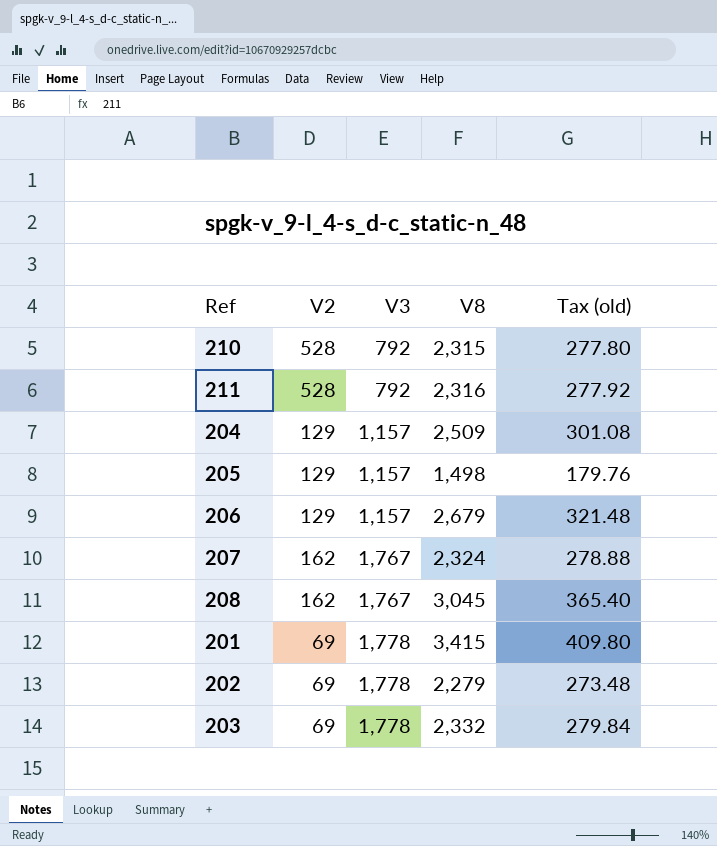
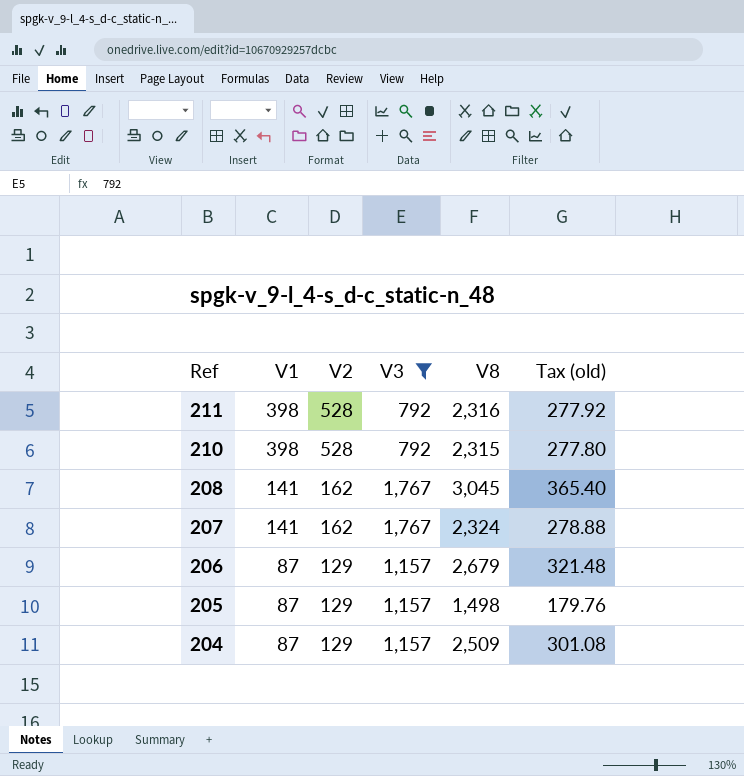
filter: none -> V3 != 1,778
row order: V3 ascending -> Ref descending
column V1 | position: none -> 2

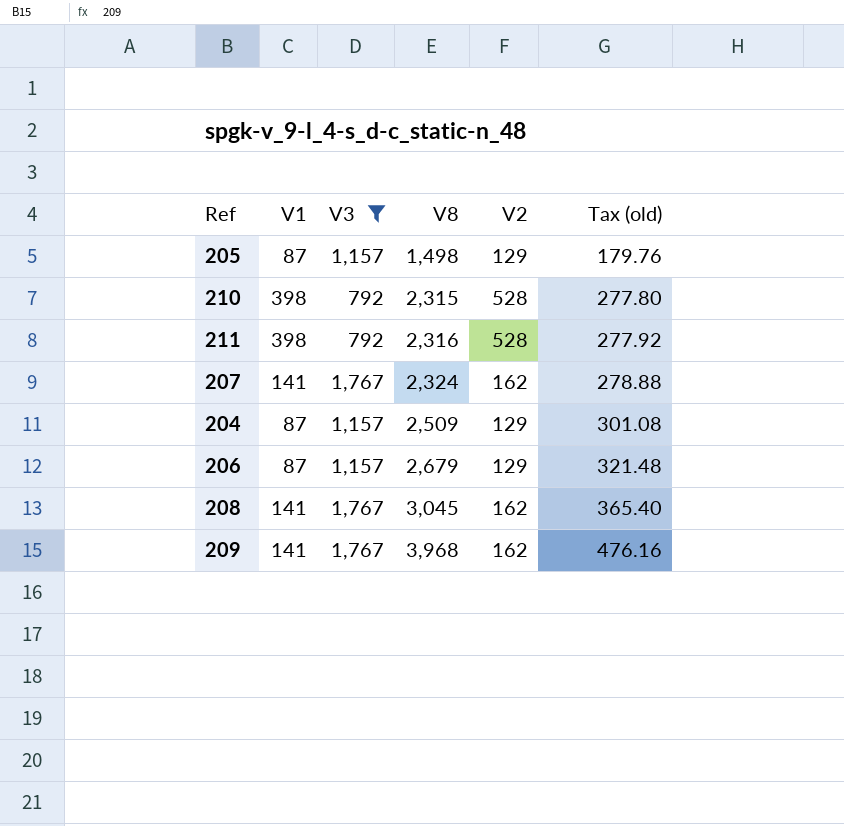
row order: Ref descending -> V8 ascending
column V2 | position: 3 -> 5
row 209: none -> 141 | 1,767 | 3,968 | 162 | 476.16

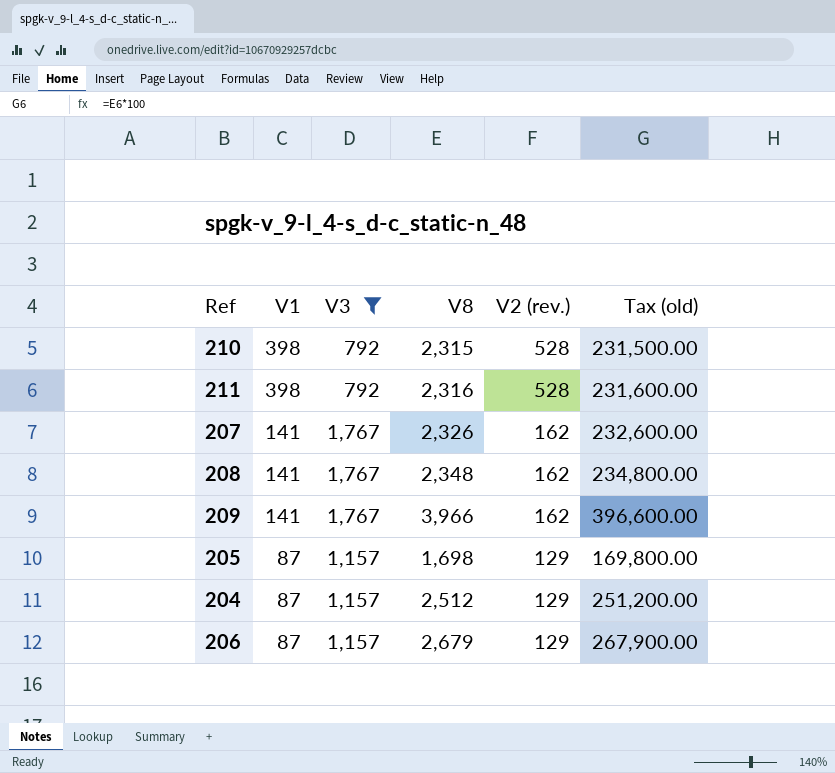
row order: V8 ascending -> V1 descending
column name: V2 -> V2 (rev.)
column Tax (old) | formula: [V8] * 0.12 -> [V8] * 100
207 | V8: 2,324 -> 2,326
208 | V8: 3,045 -> 2,348
209 | V8: 3,968 -> 3,966
205 | V8: 1,498 -> 1,698
204 | V8: 2,509 -> 2,512

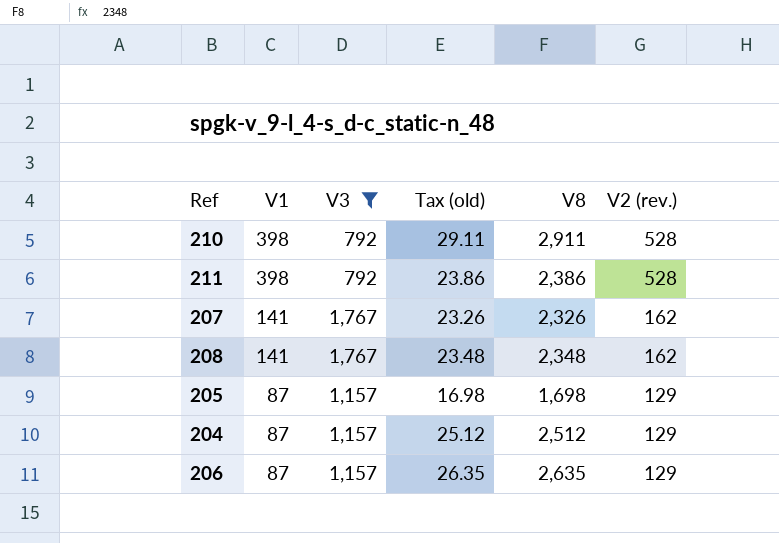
column Tax (old) | formula: [V8] * 100 -> [V8] * 0.01
column Tax (old) | position: 6 -> 4
row 209: 141 | 1,767 | 3,966 | 162 | 396,600.00 -> none
210 | V8: 2,315 -> 2,911
211 | V8: 2,316 -> 2,386
206 | V8: 2,679 -> 2,635

